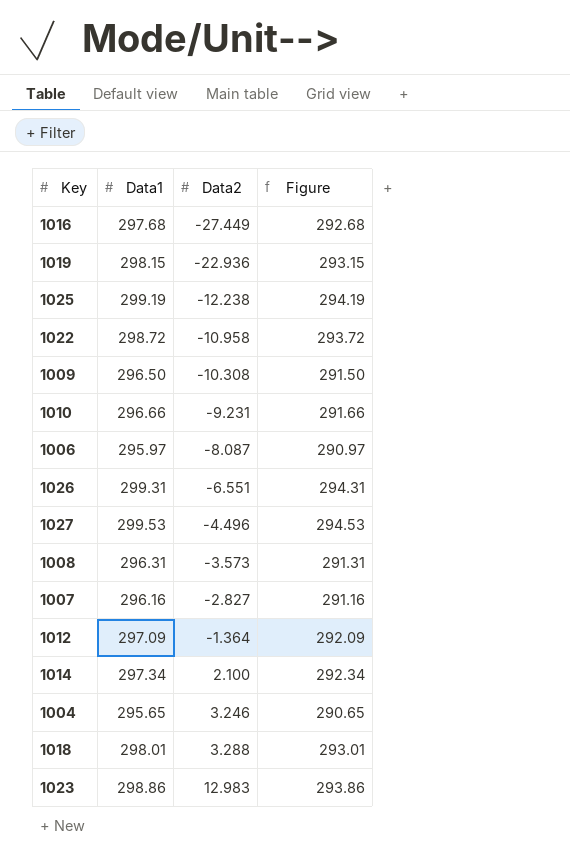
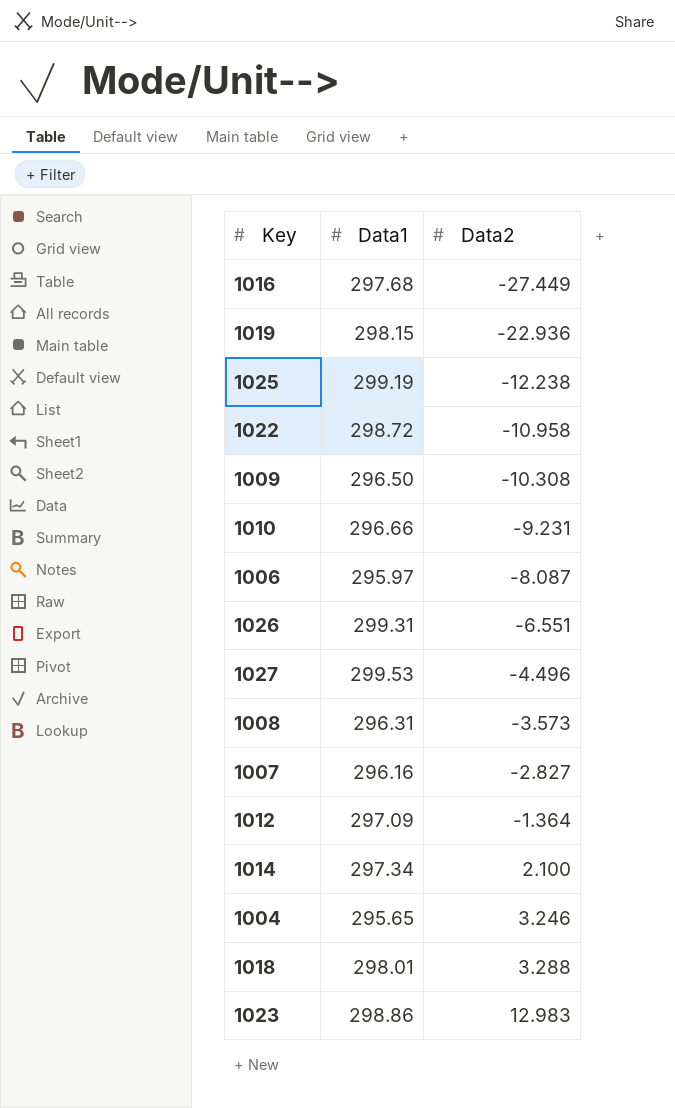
column Figure | formula: [Data1] - 5 -> none

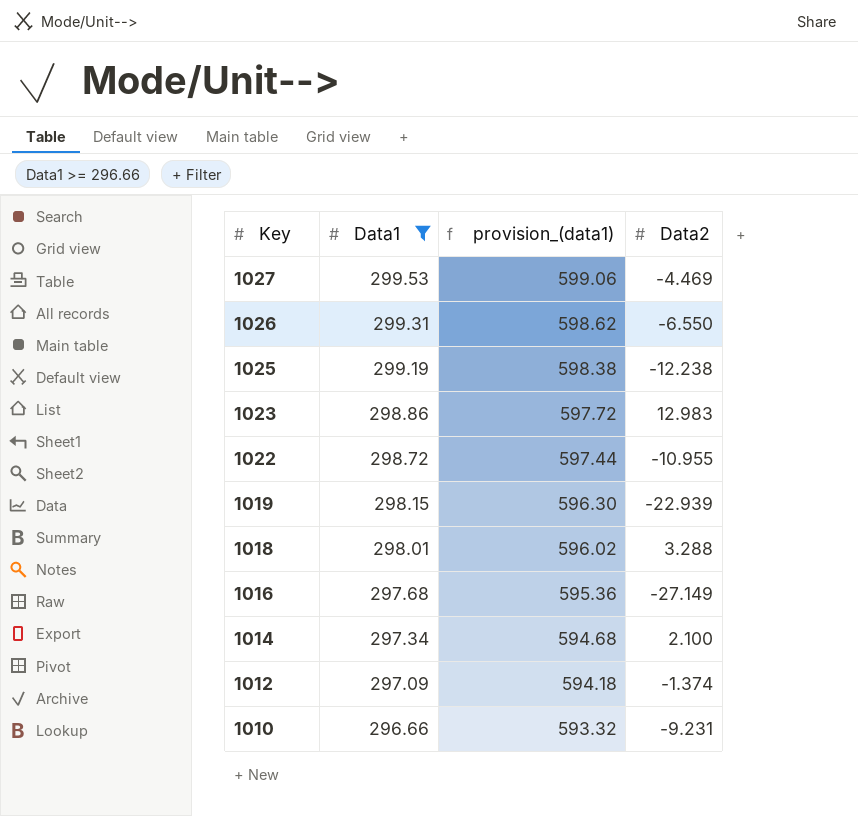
filter: none -> Data1 >= 296.66
row order: Data2 ascending -> Key descending
column provision_(data1) | formula: none -> [Data1] * 2
1027 | Data2: -4.496 -> -4.469
1026 | Data2: -6.551 -> -6.550
1022 | Data2: -10.958 -> -10.955
1019 | Data2: -22.936 -> -22.939
1016 | Data2: -27.449 -> -27.149
1012 | Data2: -1.364 -> -1.374

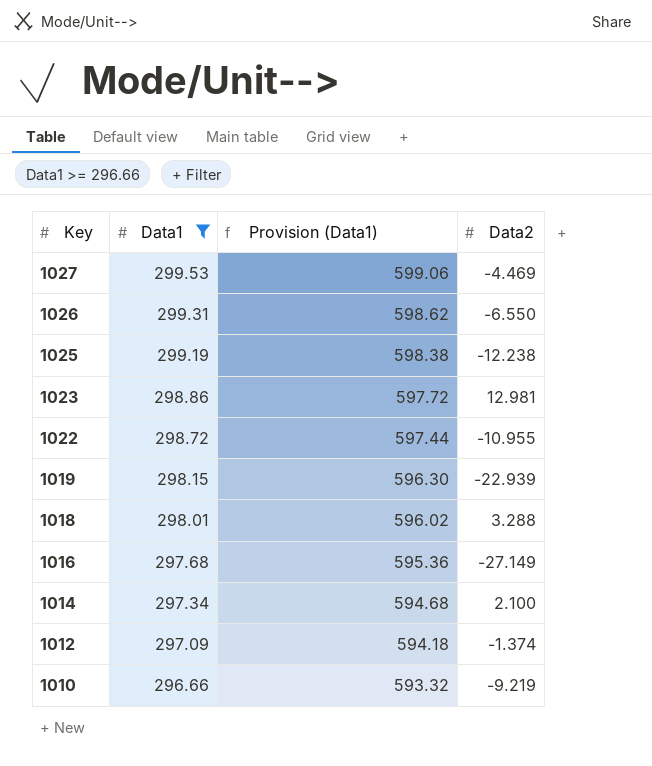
column name: provision_(data1) -> Provision (Data1)
1023 | Data2: 12.983 -> 12.981
1010 | Data2: -9.231 -> -9.219

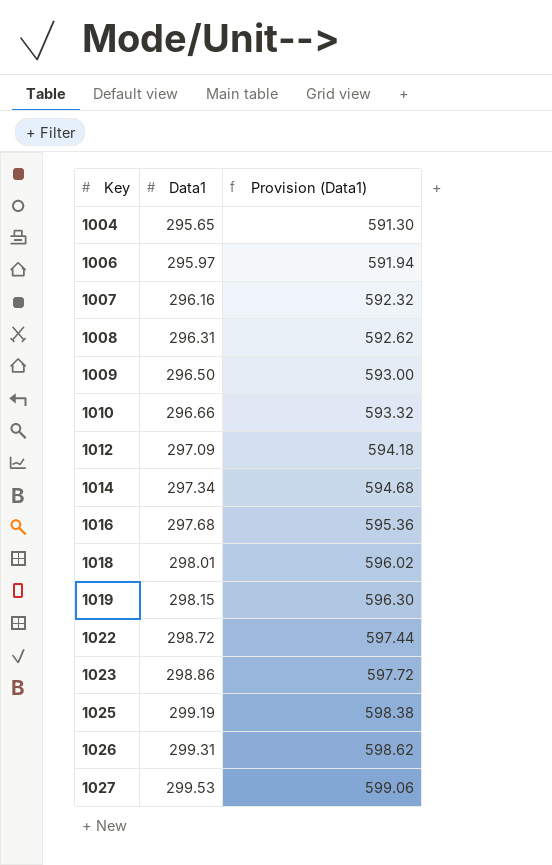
filter: Data1 >= 296.66 -> none
row order: Key descending -> Key ascending
column Data2 | position: 4 -> none

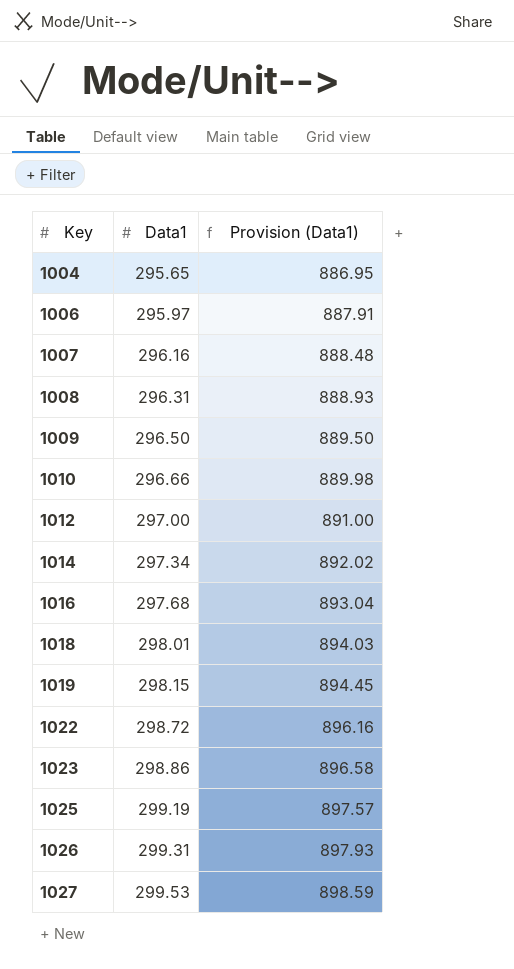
column Provision (Data1) | formula: [Data1] * 2 -> [Data1] * 3
1012 | Data1: 297.09 -> 297.00

